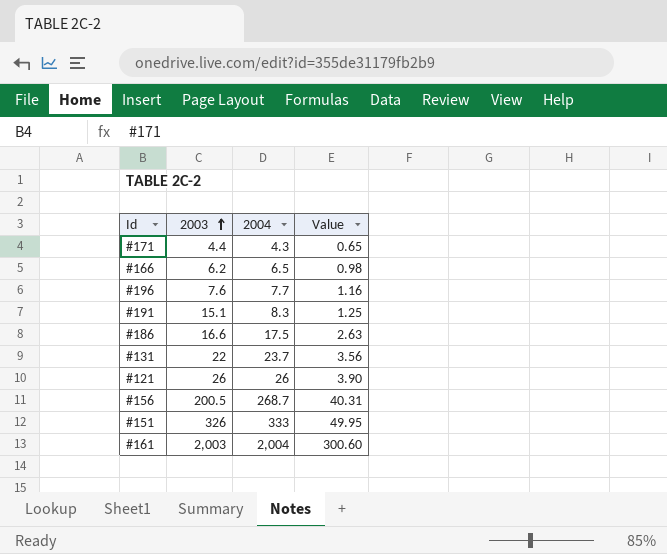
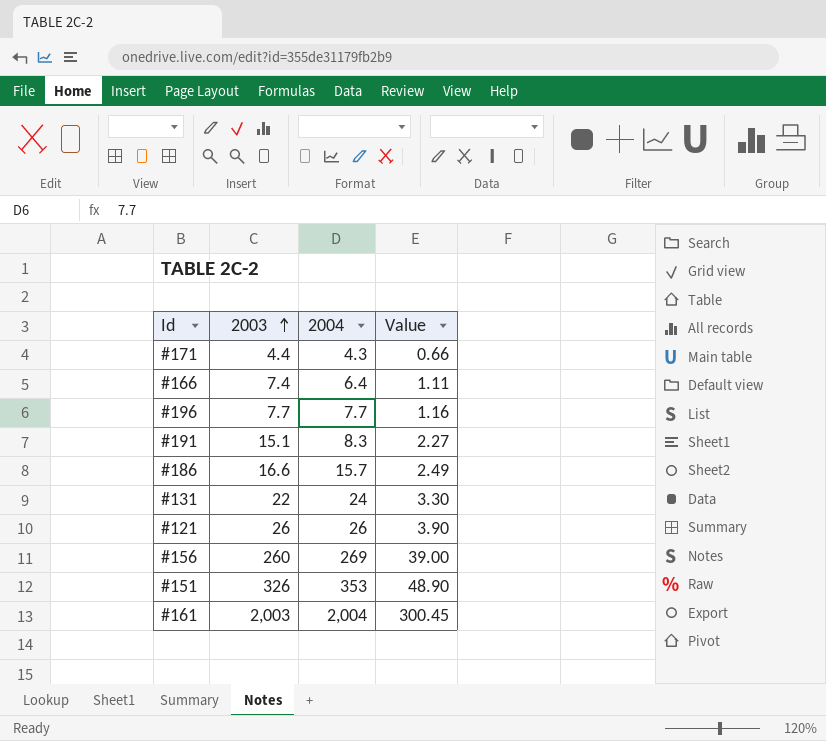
column Value | formula: [2004] * 0.15 -> [2003] * 0.15
#166 | 2003: 6.2 -> 7.4
#166 | 2004: 6.5 -> 6.4
#196 | 2003: 7.6 -> 7.7
#186 | 2004: 17.5 -> 15.7
#131 | 2004: 23.7 -> 24
#156 | 2003: 200.5 -> 260
#156 | 2004: 268.7 -> 269
#151 | 2004: 333 -> 353

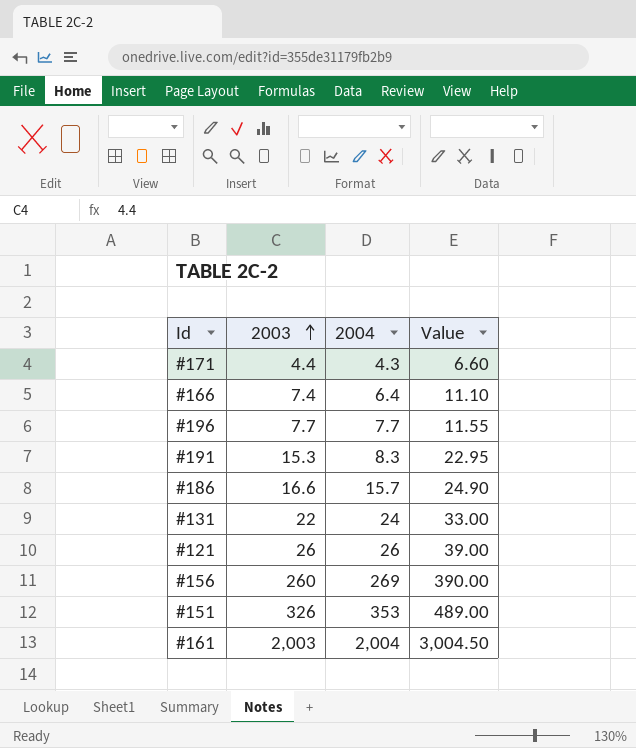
column Value | formula: [2003] * 0.15 -> [2003] * 1.5
#191 | 2003: 15.1 -> 15.3

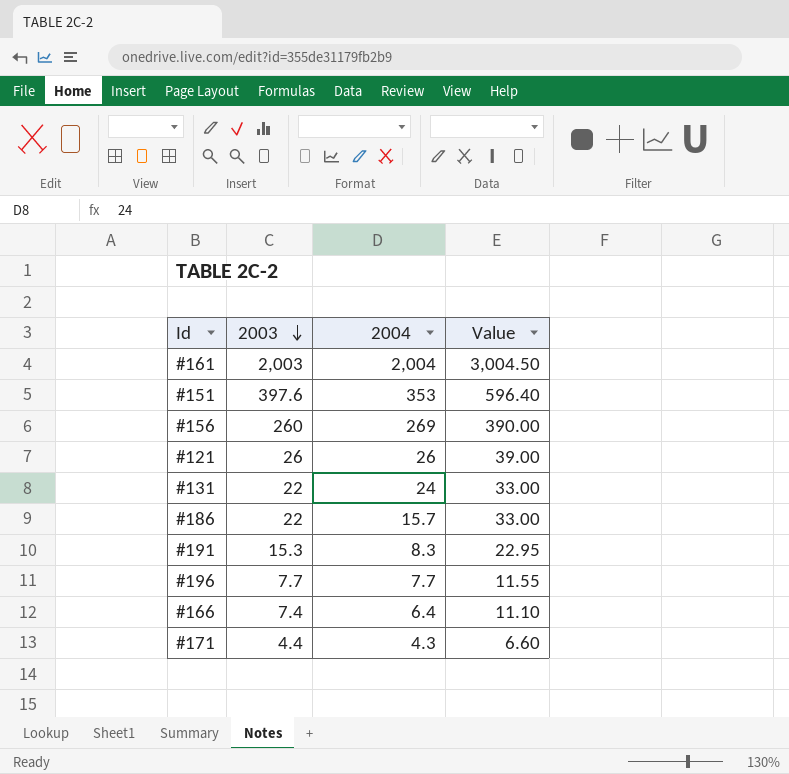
row order: 2003 ascending -> 2003 descending
#151 | 2003: 326 -> 397.6
#151 | Value: 489.00 -> 596.40
#186 | 2003: 16.6 -> 22
#186 | Value: 24.90 -> 33.00

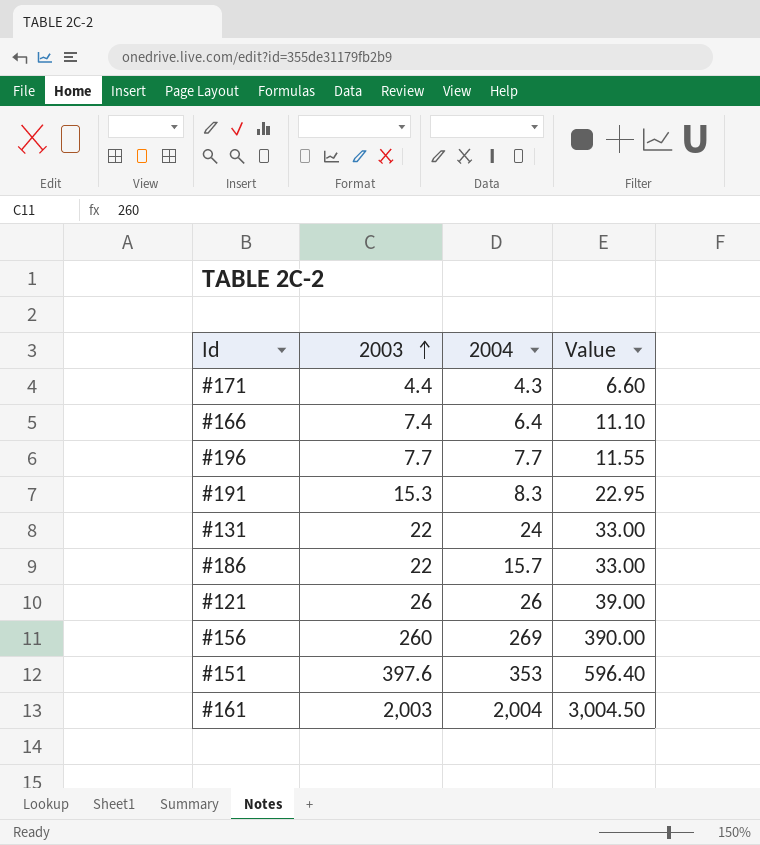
row order: 2003 descending -> 2003 ascending

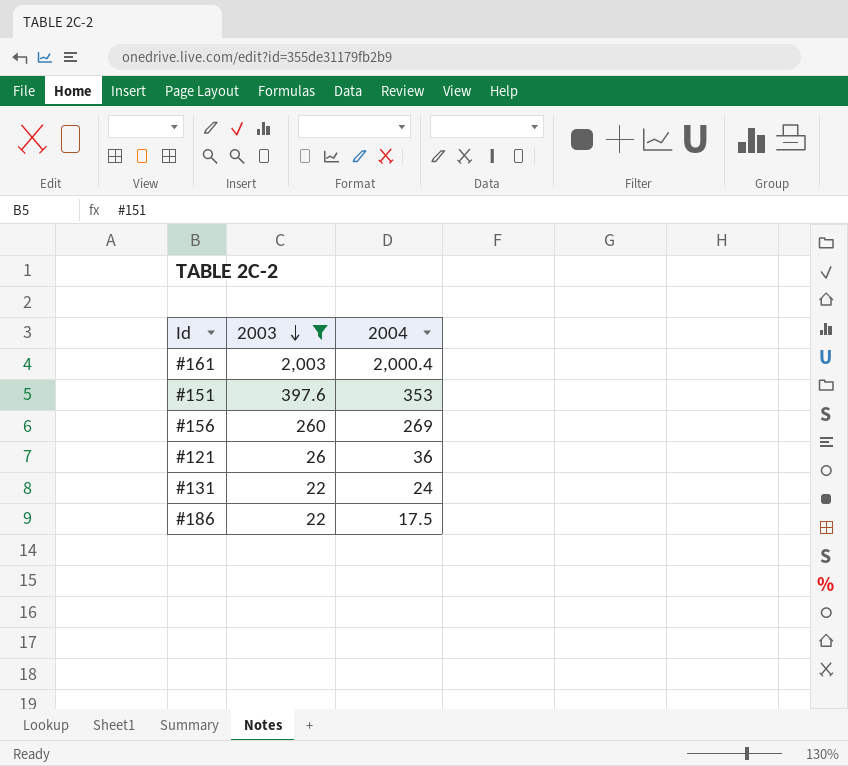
filter: none -> 2003 >= 22
row order: 2003 ascending -> 2003 descending
column Value | formula: [2003] * 1.5 -> none
#161 | 2004: 2,004 -> 2,000.4
#121 | 2004: 26 -> 36
#186 | 2004: 15.7 -> 17.5

